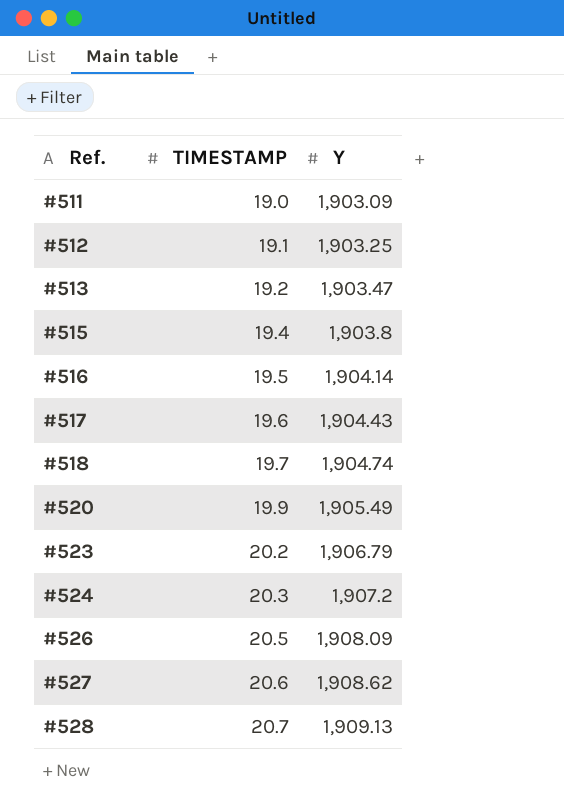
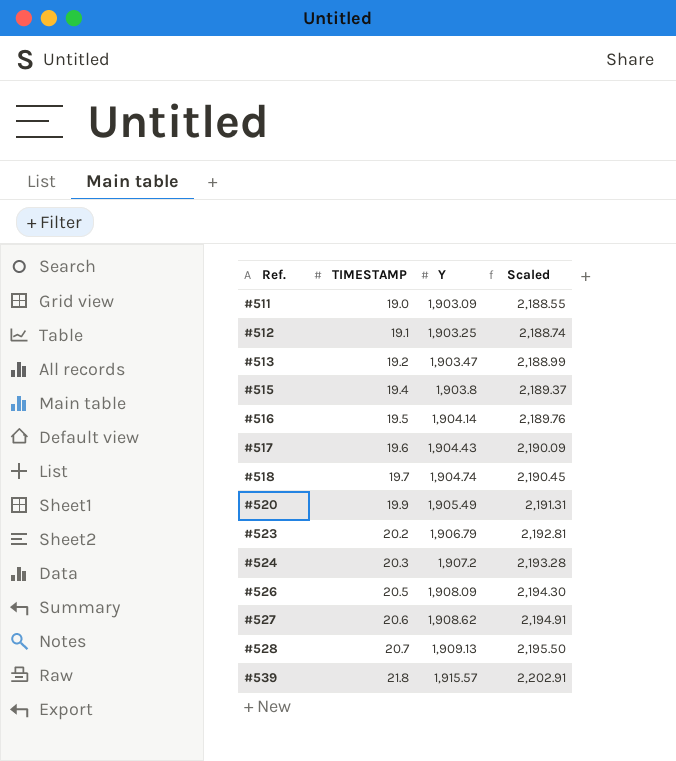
column Scaled | formula: none -> [Y] * 1.15
row #539: none -> 21.8 | 1,915.57 | 2,202.91

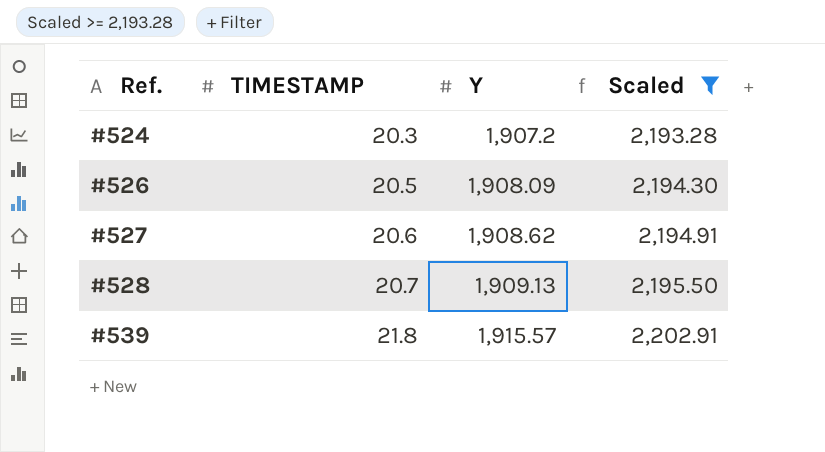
filter: none -> Scaled >= 2,193.28

